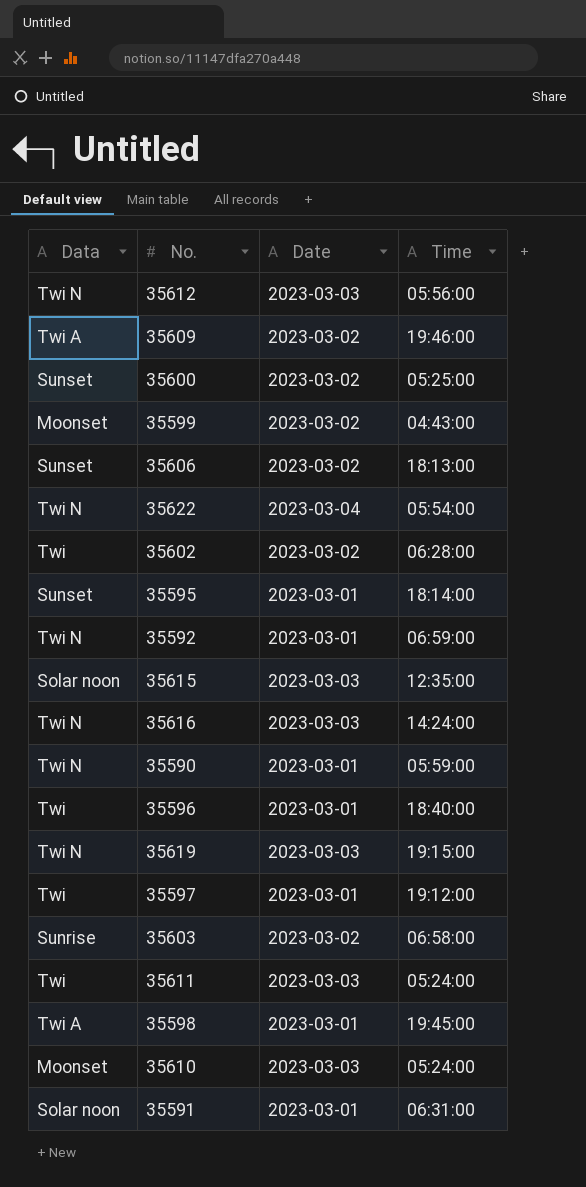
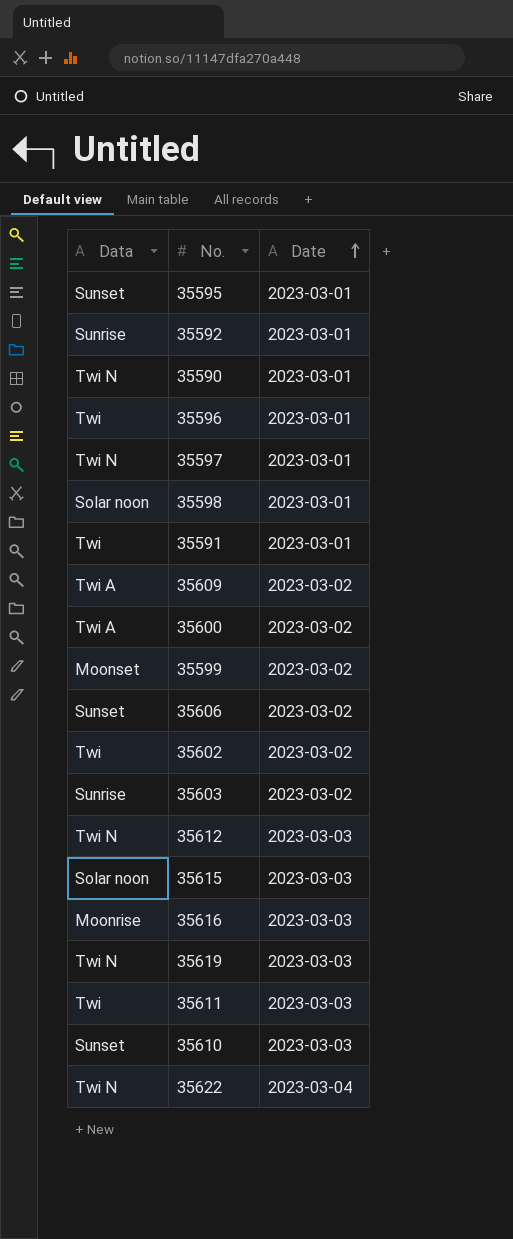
row order: none -> Date ascending
column Time | position: 4 -> none
35592 | Data: Twi N -> Sunrise
35597 | Data: Twi -> Twi N
35598 | Data: Twi A -> Solar noon
35591 | Data: Solar noon -> Twi
35600 | Data: Sunset -> Twi A
35616 | Data: Twi N -> Moonrise
35610 | Data: Moonset -> Sunset

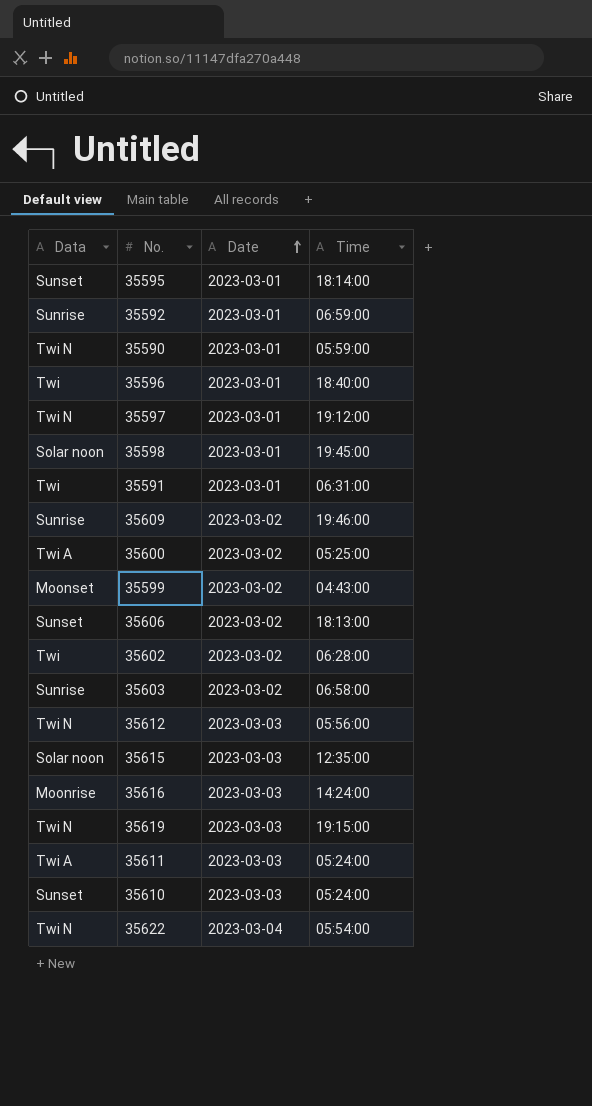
column Time | position: none -> 4
35609 | Data: Twi A -> Sunrise
35611 | Data: Twi -> Twi A

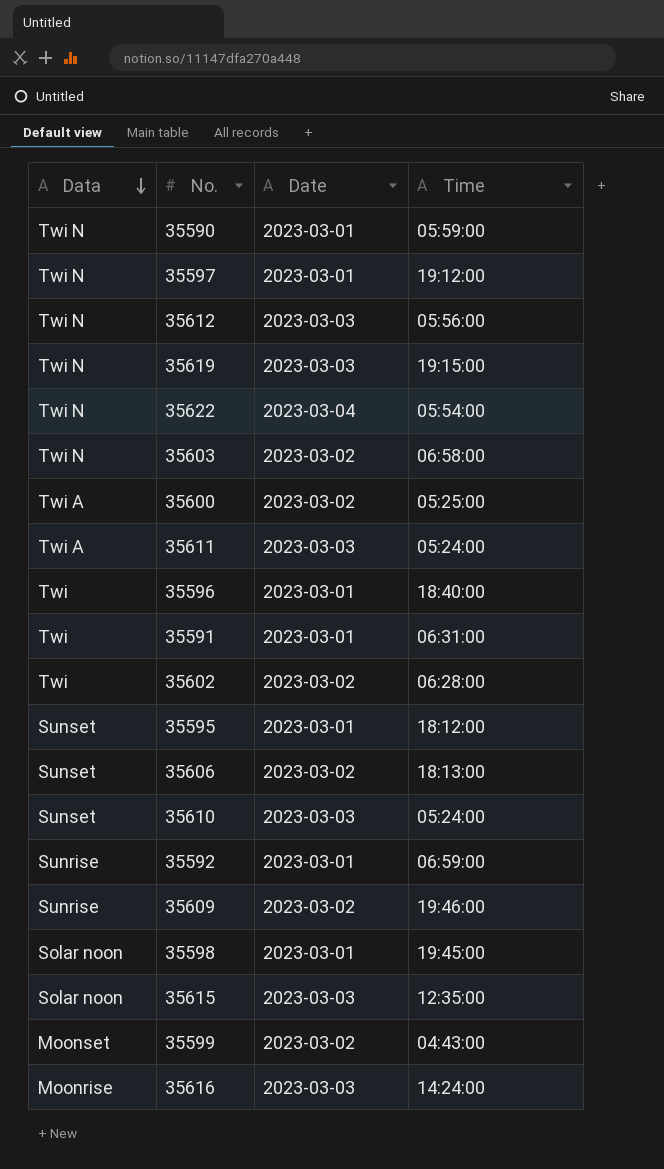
row order: Date ascending -> Data descending
35603 | Data: Sunrise -> Twi N
35595 | Time: 18:14:00 -> 18:12:00

